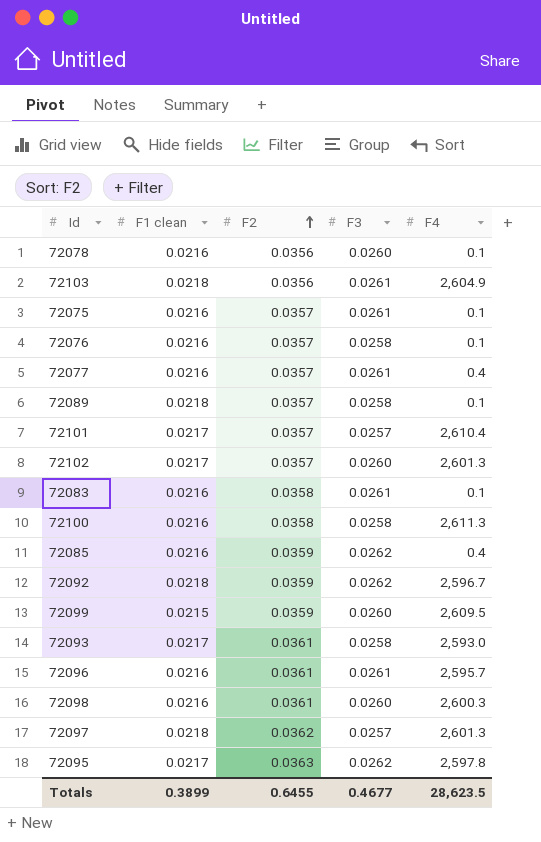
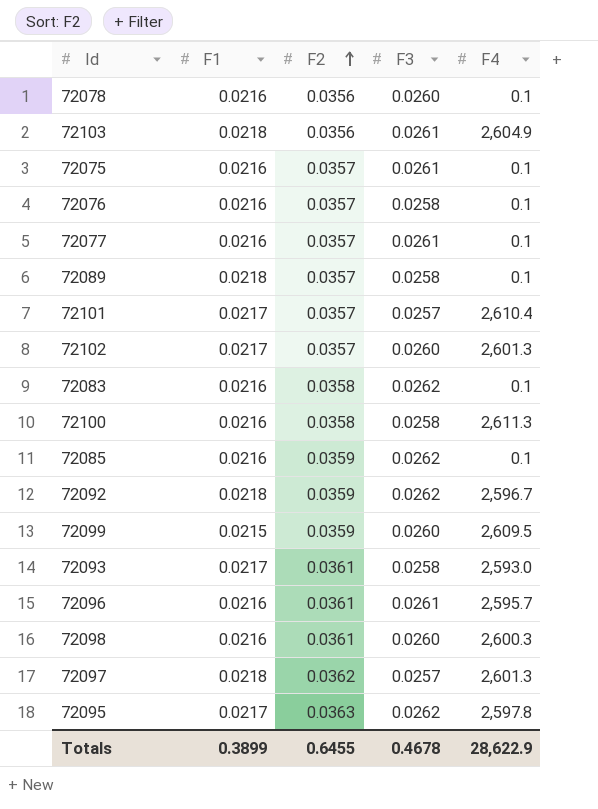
column name: F1 clean -> F1
72077 | F4: 0.4 -> 0.1
72083 | F3: 0.0261 -> 0.0262
72085 | F4: 0.4 -> 0.1
Totals | F3: 0.4677 -> 0.4678
Totals | F4: 28,623.5 -> 28,622.9

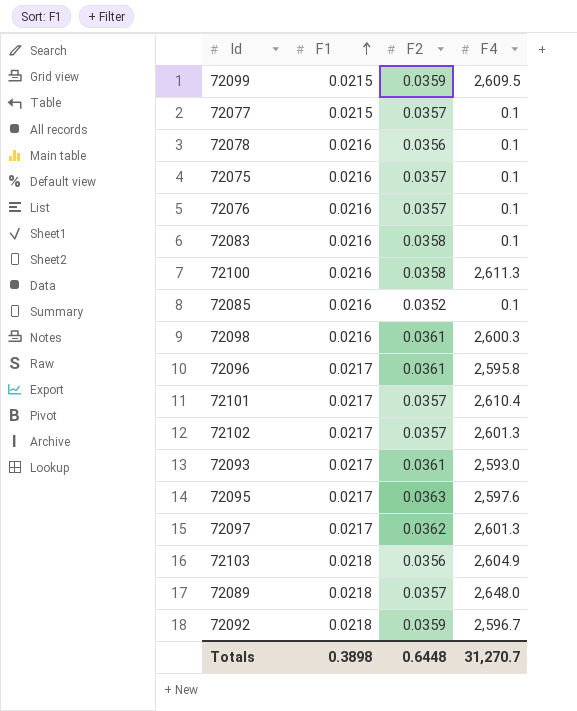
row order: F2 ascending -> F1 ascending
column F3 | position: 4 -> none
72077 | F1: 0.0216 -> 0.0215
72085 | F2: 0.0359 -> 0.0352
72096 | F1: 0.0216 -> 0.0217
72096 | F4: 2,595.7 -> 2,595.8
72095 | F4: 2,597.8 -> 2,597.6
72097 | F1: 0.0218 -> 0.0217
72089 | F4: 0.1 -> 2,648.0
Totals | F1: 0.3899 -> 0.3898
Totals | F2: 0.6455 -> 0.6448
Totals | F4: 28,622.9 -> 31,270.7

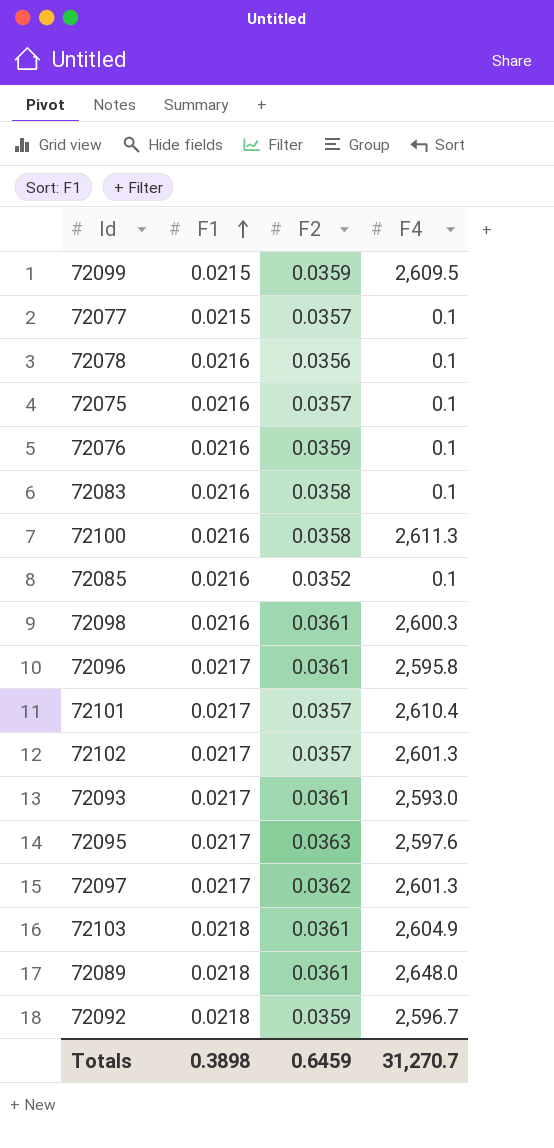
72076 | F2: 0.0357 -> 0.0359
72103 | F2: 0.0356 -> 0.0361
72089 | F2: 0.0357 -> 0.0361
Totals | F2: 0.6448 -> 0.6459

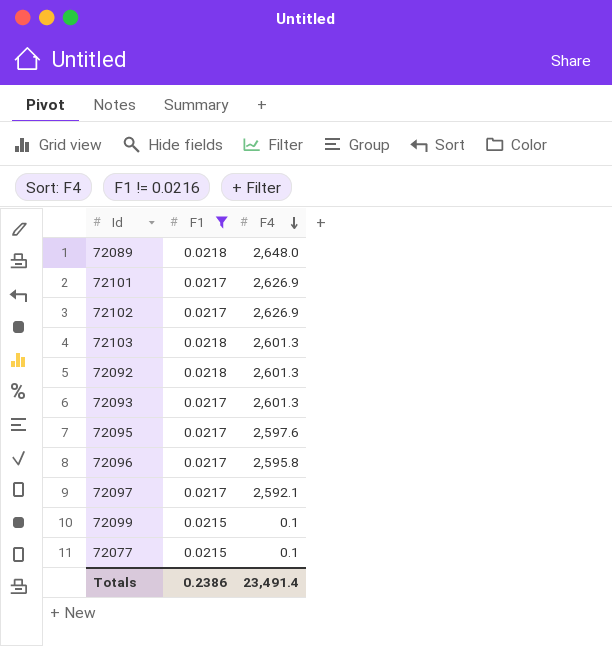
filter: none -> F1 != 0.0216
row order: F1 ascending -> F4 descending
column F2 | position: 3 -> none
72101 | F4: 2,610.4 -> 2,626.9
72102 | F4: 2,601.3 -> 2,626.9
72103 | F4: 2,604.9 -> 2,601.3
72092 | F4: 2,596.7 -> 2,601.3
72093 | F4: 2,593.0 -> 2,601.3
72097 | F4: 2,601.3 -> 2,592.1
72099 | F4: 2,609.5 -> 0.1
Totals | F1: 0.3898 -> 0.2386
Totals | F4: 31,270.7 -> 23,491.4

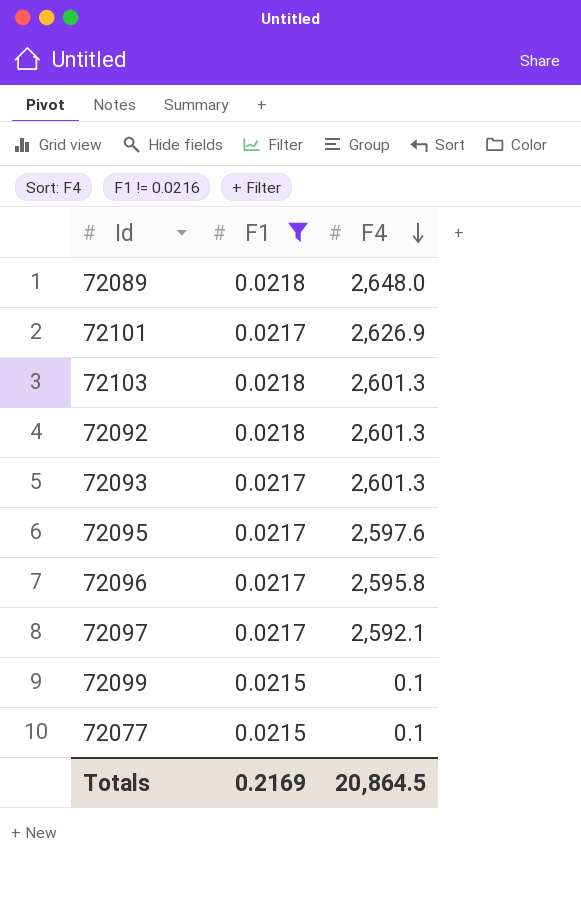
row 72102: 0.0217 | 2,626.9 -> none
Totals | F1: 0.2386 -> 0.2169
Totals | F4: 23,491.4 -> 20,864.5

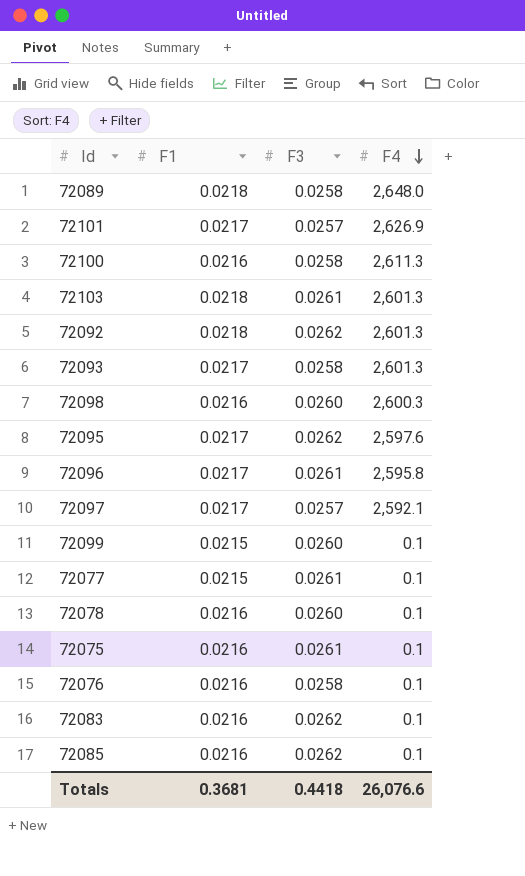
filter: F1 != 0.0216 -> none
column F3 | position: none -> 3
Totals | F1: 0.2169 -> 0.3681
Totals | F4: 20,864.5 -> 26,076.6

